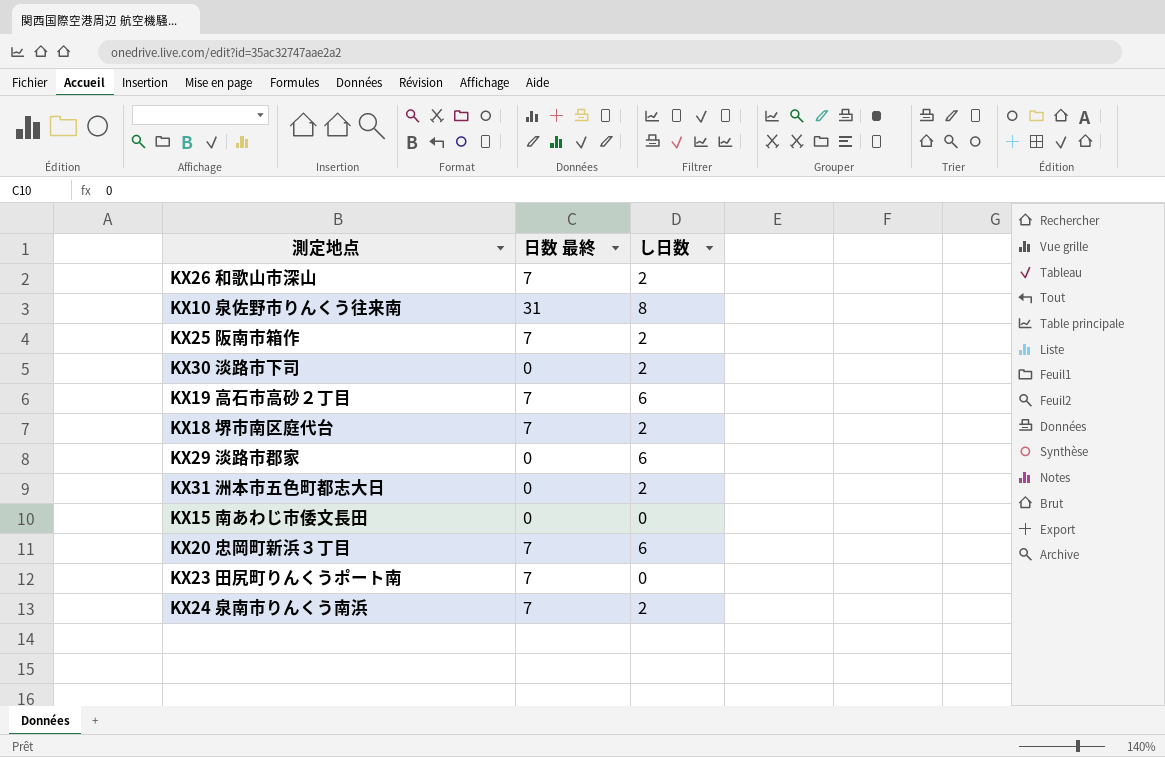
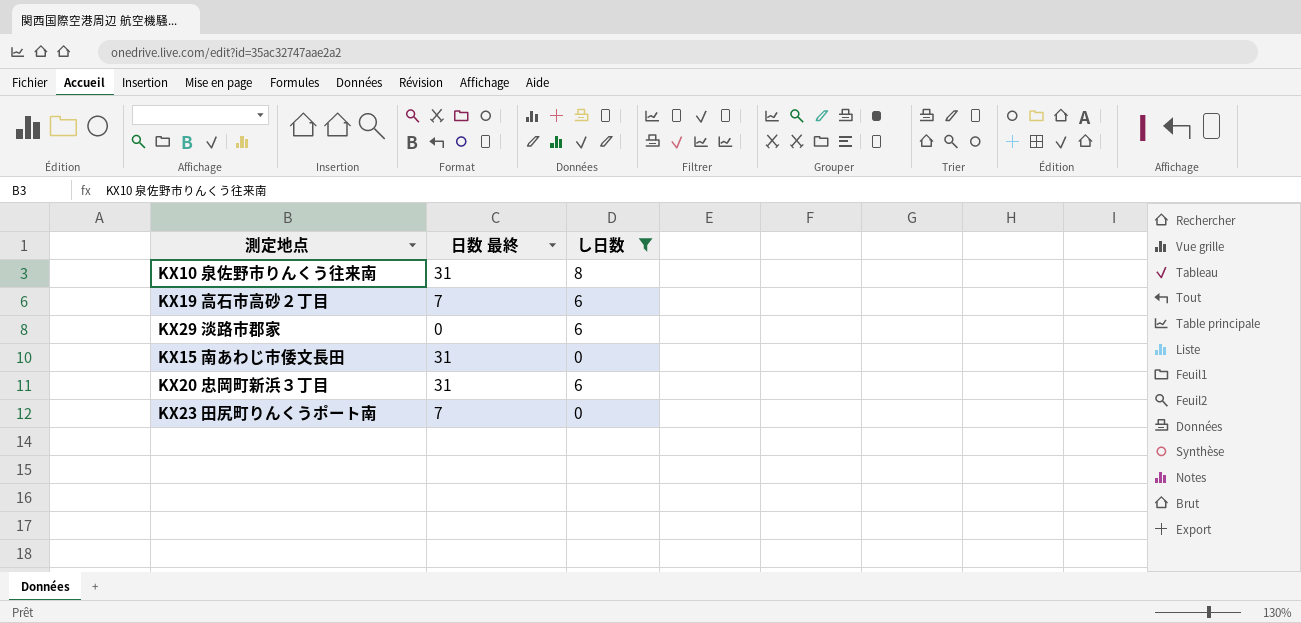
filter: none -> し日数 != 2
KX15 南あわじ市倭文長田 | 日数 最終: 0 -> 31
KX20 忠岡町新浜３丁目 | 日数 最終: 7 -> 31

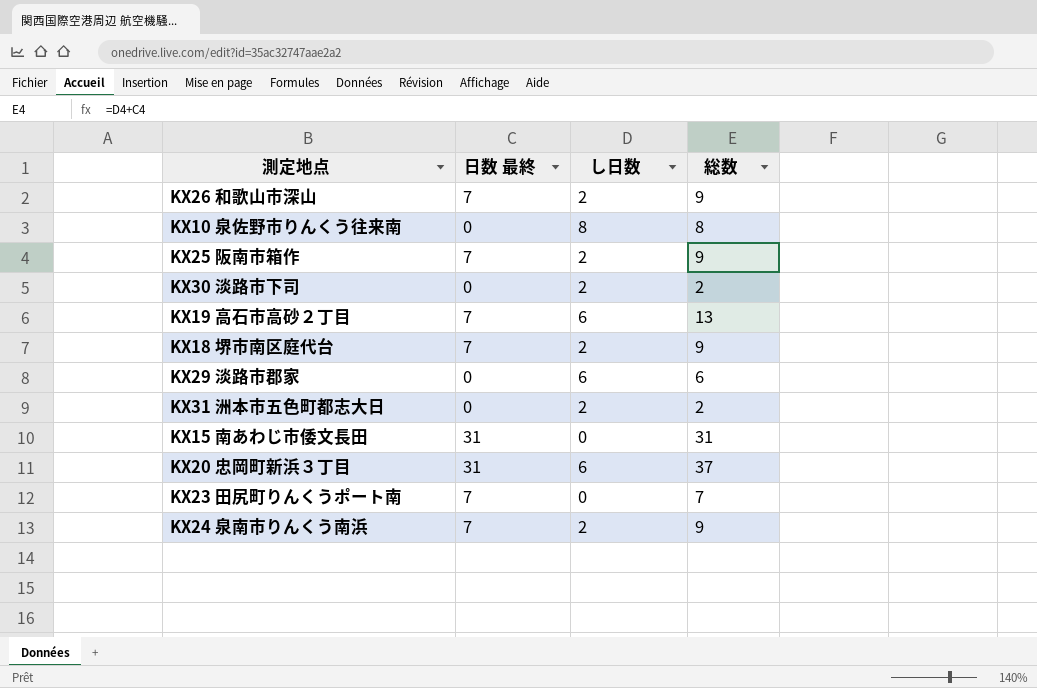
filter: し日数 != 2 -> none
column 総数 | formula: none -> [日数 最終] + [し日数]
KX10 泉佐野市りんくう往来南 | 日数 最終: 31 -> 0

